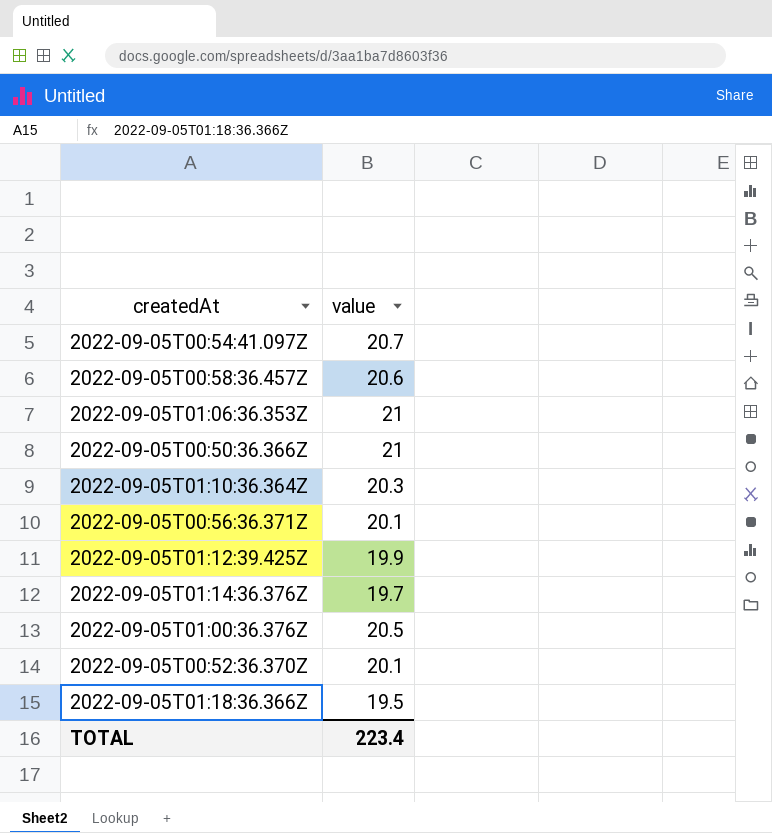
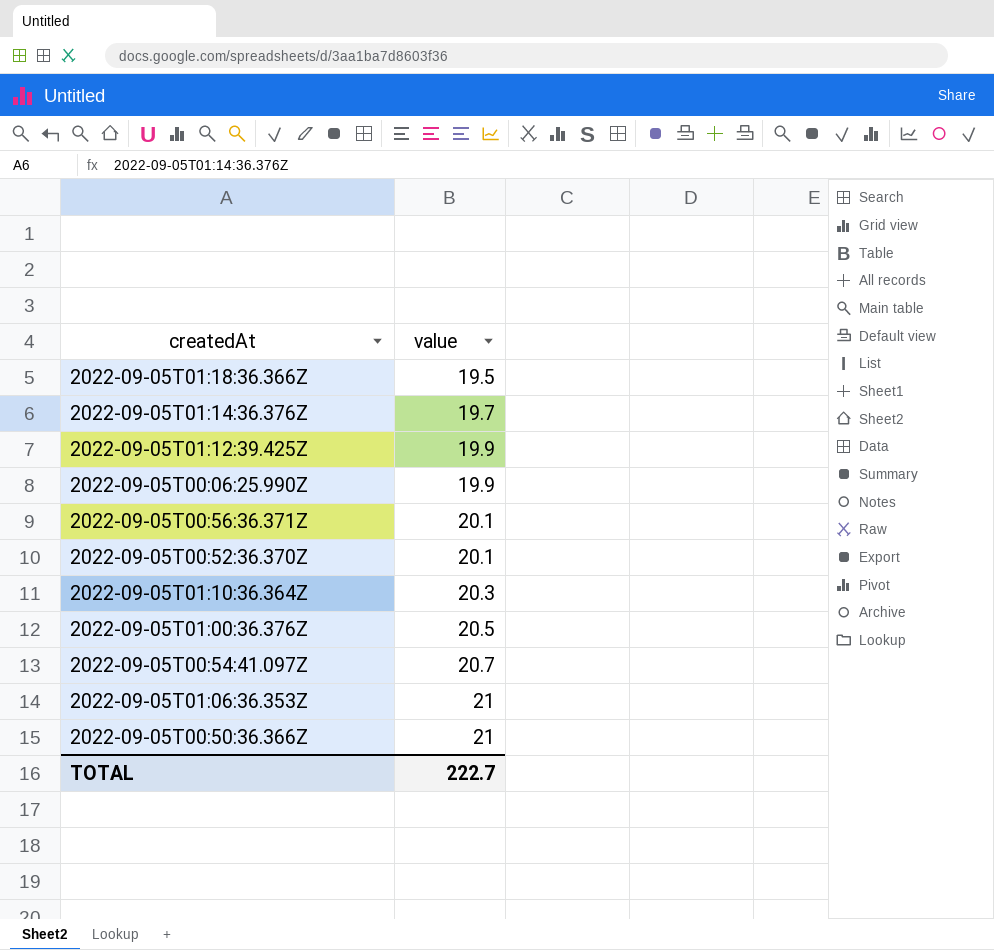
row order: none -> value ascending
row 2022-09-05T00:58:36.457Z: 20.6 -> none
row 2022-09-05T00:06:25.990Z: none -> 19.9
TOTAL | value: 223.4 -> 222.7

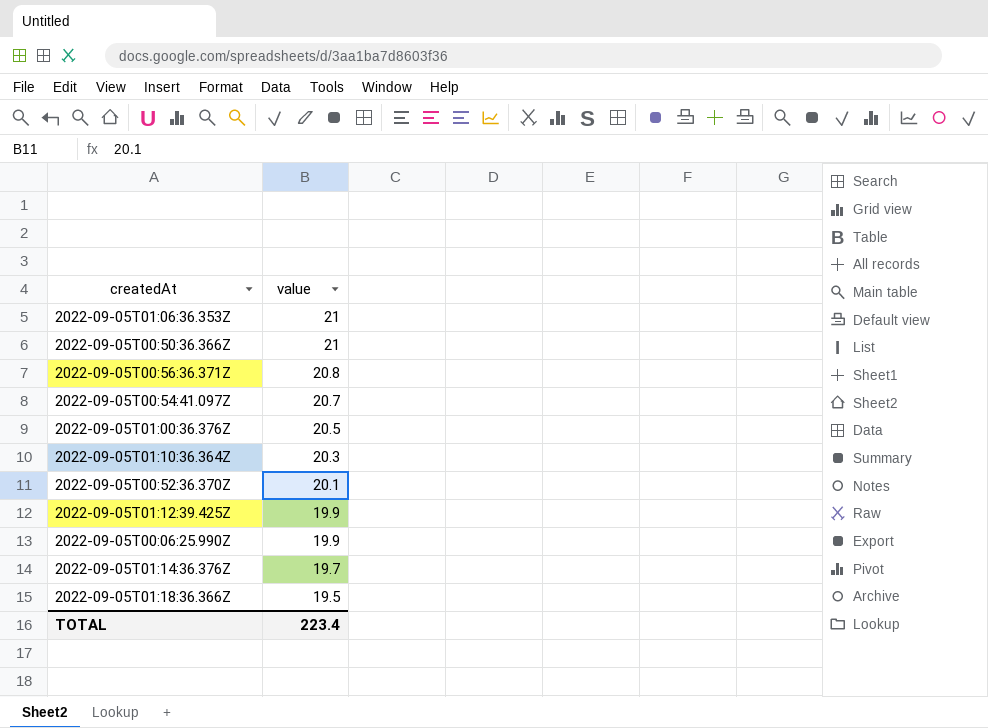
row order: value ascending -> value descending
2022-09-05T00:56:36.371Z | value: 20.1 -> 20.8
TOTAL | value: 222.7 -> 223.4

